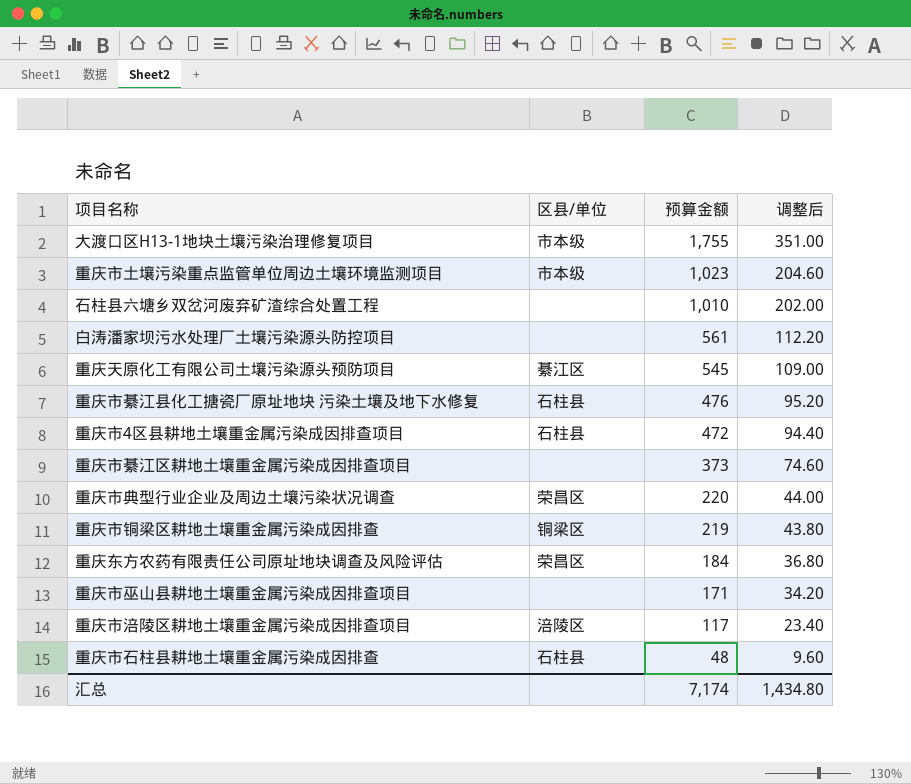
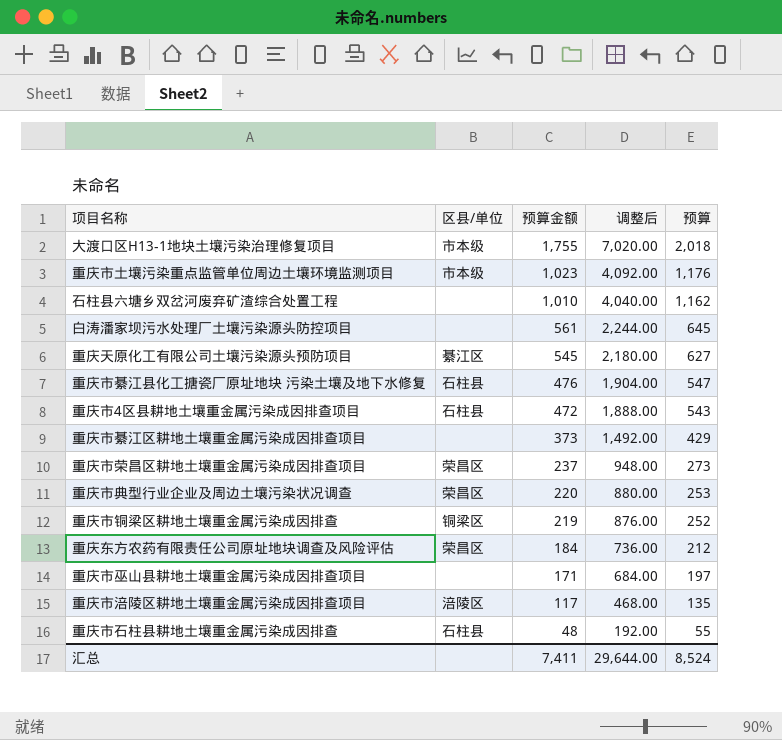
column 调整后 | formula: [预算金额] * 0.2 -> [预算金额] * 4
column 预算 | formula: none -> [预算金额] * 1.15
row 重庆市荣昌区耕地土壤重金属污染成因排查项目: none -> 荣昌区 | 237 | 948.00 | 273
汇总 | 预算金额: 7,174 -> 7,411
汇总 | 调整后: 1,434.80 -> 29,644.00

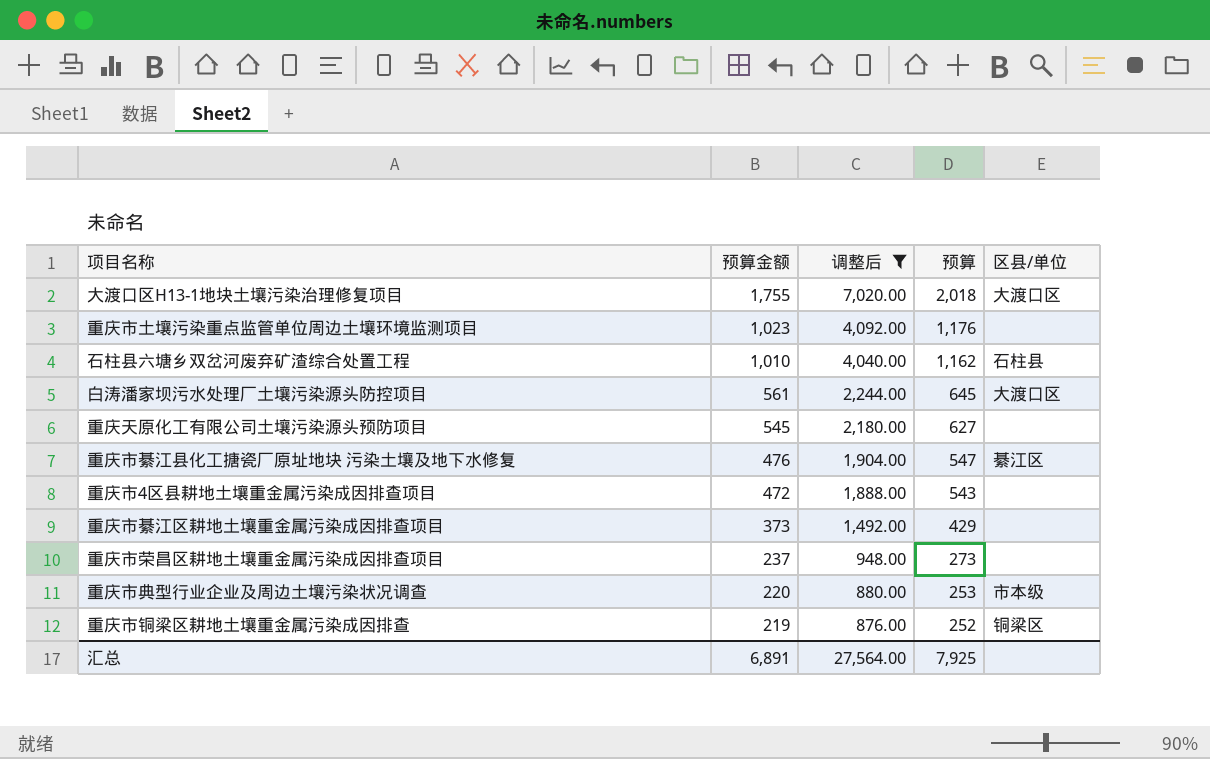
filter: none -> 调整后 >= 876.00
column 区县/单位 | position: 2 -> 5
大渡口区H13-1地块土壤污染治理修复项目 | 区县/单位: 市本级 -> 大渡口区
重庆市土壤污染重点监管单位周边土壤环境监测项目 | 区县/单位: 市本级 -> none
石柱县六塘乡双岔河废弃矿渣综合处置工程 | 区县/单位: none -> 石柱县
白涛潘家坝污水处理厂土壤污染源头防控项目 | 区县/单位: none -> 大渡口区
重庆天原化工有限公司土壤污染源头预防项目 | 区县/单位: 綦江区 -> none
重庆市綦江县化工搪瓷厂原址地块 污染土壤及地下水修复 | 区县/单位: 石柱县 -> 綦江区
重庆市4区县耕地土壤重金属污染成因排查项目 | 区县/单位: 石柱县 -> none
重庆市荣昌区耕地土壤重金属污染成因排查项目 | 区县/单位: 荣昌区 -> none
重庆市典型行业企业及周边土壤污染状况调查 | 区县/单位: 荣昌区 -> 市本级
汇总 | 预算金额: 7,411 -> 6,891
汇总 | 调整后: 29,644.00 -> 27,564.00
汇总 | 预算: 8,524 -> 7,925

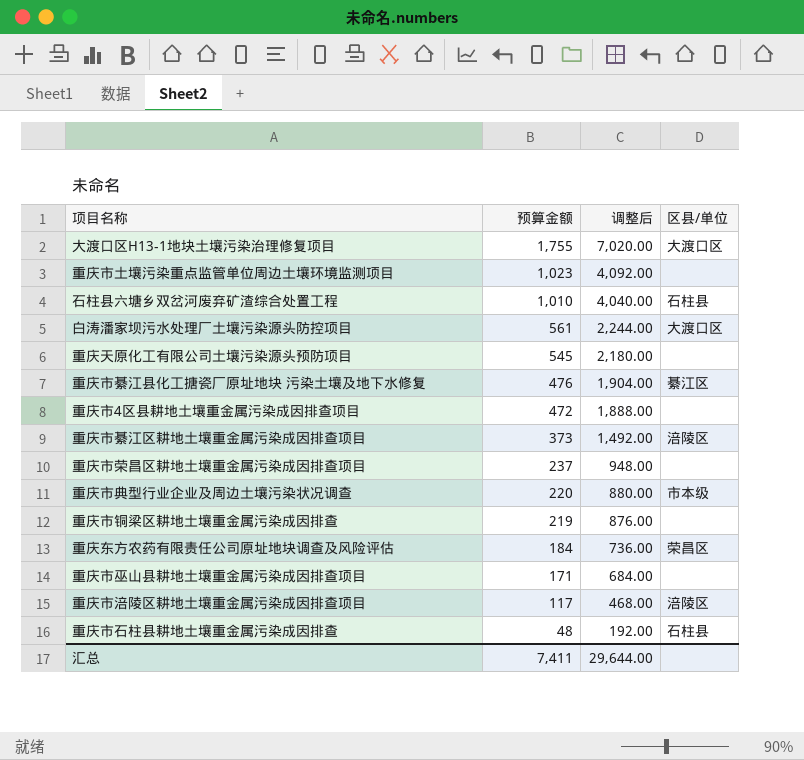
filter: 调整后 >= 876.00 -> none
column 预算 | formula: [预算金额] * 1.15 -> none
重庆市綦江区耕地土壤重金属污染成因排查项目 | 区县/单位: none -> 涪陵区
重庆市铜梁区耕地土壤重金属污染成因排查 | 区县/单位: 铜梁区 -> none
汇总 | 预算金额: 6,891 -> 7,411
汇总 | 调整后: 27,564.00 -> 29,644.00

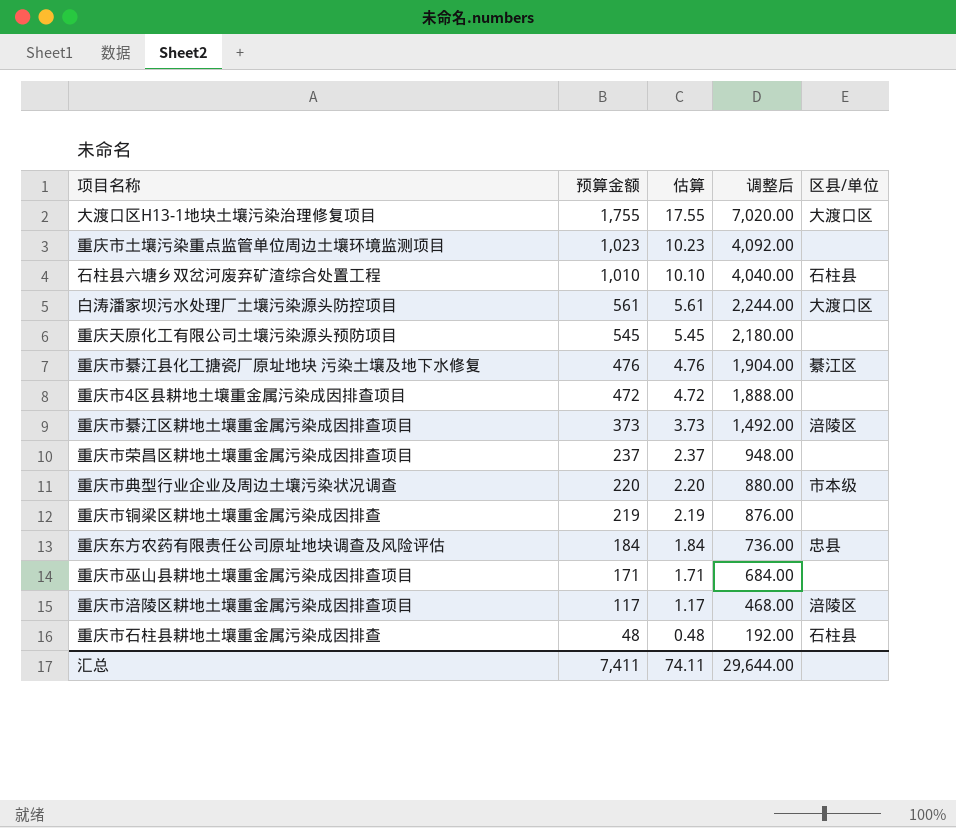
column 估算 | formula: none -> [预算金额] * 0.01
重庆东方农药有限责任公司原址地块调查及风险评估 | 区县/单位: 荣昌区 -> 忠县

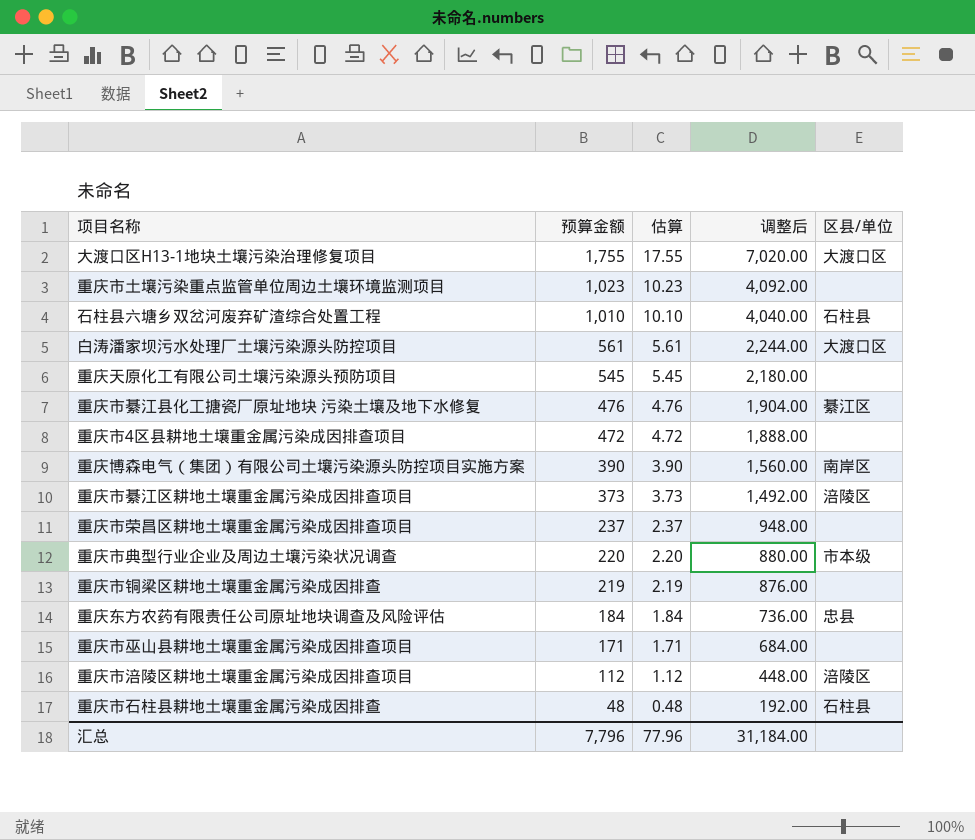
row 重庆博森电气（集团）有限公司土壤污染源头防控项目实施方案: none -> 390 | 3.90 | 1,560.00 | 南岸区
重庆市涪陵区耕地土壤重金属污染成因排查项目 | 预算金额: 117 -> 112
重庆市涪陵区耕地土壤重金属污染成因排查项目 | 估算: 1.17 -> 1.12
重庆市涪陵区耕地土壤重金属污染成因排查项目 | 调整后: 468.00 -> 448.00
汇总 | 预算金额: 7,411 -> 7,796
汇总 | 估算: 74.11 -> 77.96
汇总 | 调整后: 29,644.00 -> 31,184.00

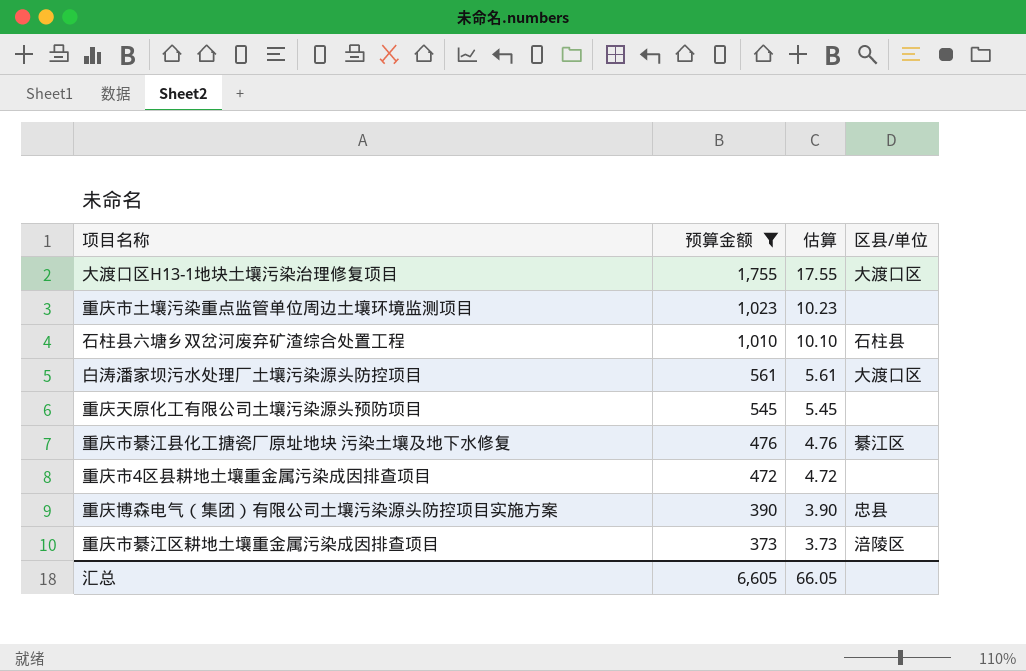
filter: none -> 预算金额 >= 373
column 调整后 | formula: [预算金额] * 4 -> none
重庆博森电气（集团）有限公司土壤污染源头防控项目实施方案 | 区县/单位: 南岸区 -> 忠县
汇总 | 预算金额: 7,796 -> 6,605
汇总 | 估算: 77.96 -> 66.05

